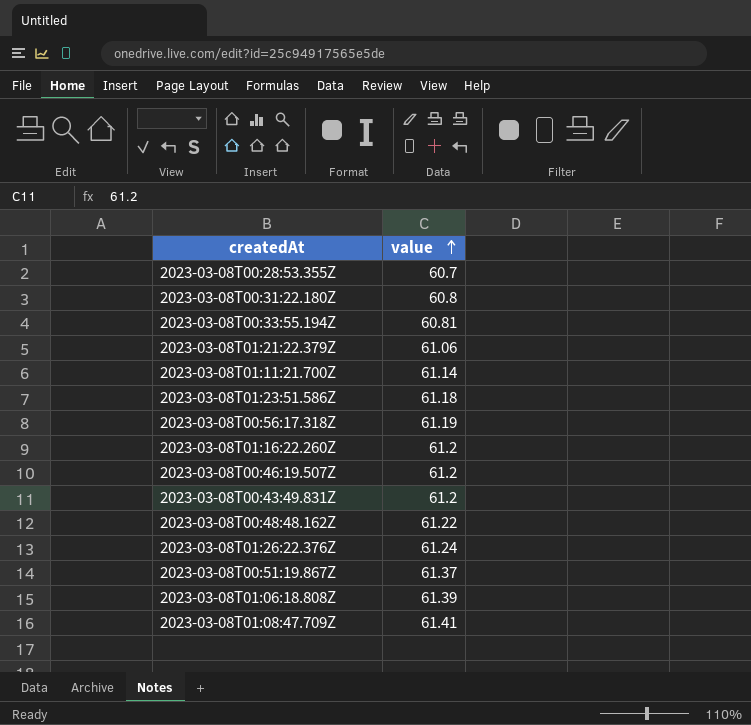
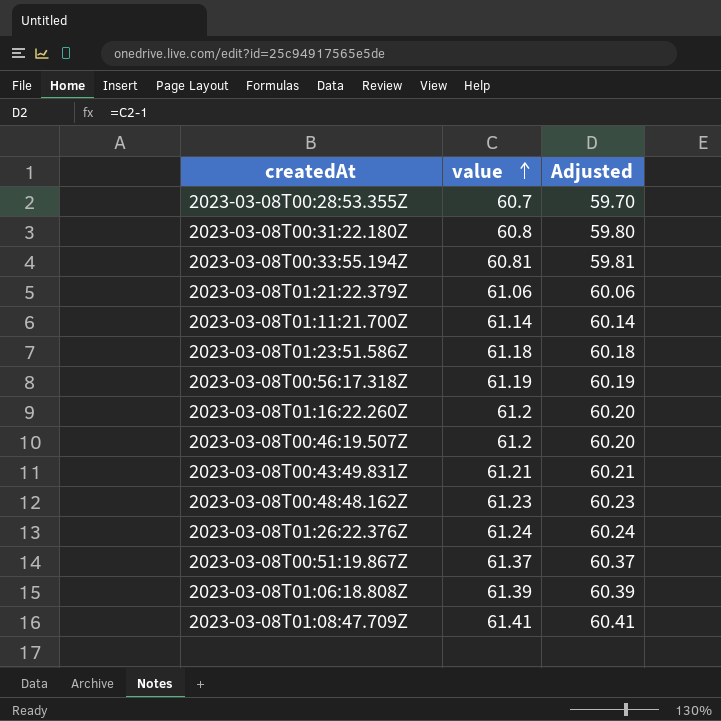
column Adjusted | formula: none -> [value] - 1
2023-03-08T00:43:49.831Z | value: 61.2 -> 61.21
2023-03-08T00:48:48.162Z | value: 61.22 -> 61.23

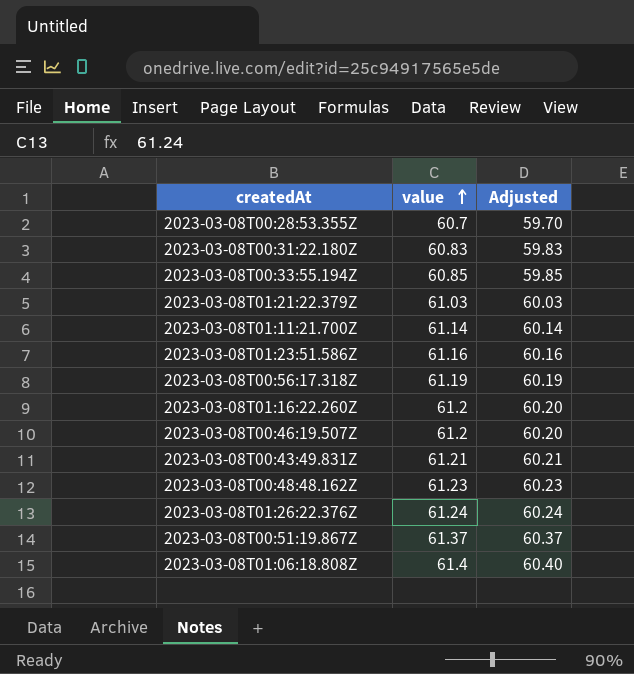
row 2023-03-08T01:08:47.709Z: 61.41 | 60.41 -> none
2023-03-08T00:31:22.180Z | value: 60.8 -> 60.83
2023-03-08T00:31:22.180Z | Adjusted: 59.80 -> 59.83
2023-03-08T00:33:55.194Z | value: 60.81 -> 60.85
2023-03-08T00:33:55.194Z | Adjusted: 59.81 -> 59.85
2023-03-08T01:21:22.379Z | value: 61.06 -> 61.03
2023-03-08T01:21:22.379Z | Adjusted: 60.06 -> 60.03
2023-03-08T01:23:51.586Z | value: 61.18 -> 61.16
2023-03-08T01:23:51.586Z | Adjusted: 60.18 -> 60.16
2023-03-08T01:06:18.808Z | value: 61.39 -> 61.4
2023-03-08T01:06:18.808Z | Adjusted: 60.39 -> 60.40

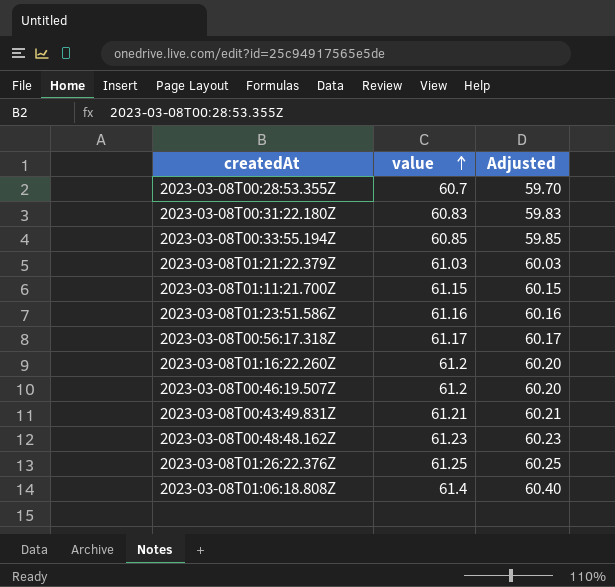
row 2023-03-08T00:51:19.867Z: 61.37 | 60.37 -> none
2023-03-08T01:11:21.700Z | value: 61.14 -> 61.15
2023-03-08T01:11:21.700Z | Adjusted: 60.14 -> 60.15
2023-03-08T00:56:17.318Z | value: 61.19 -> 61.17
2023-03-08T00:56:17.318Z | Adjusted: 60.19 -> 60.17
2023-03-08T01:26:22.376Z | value: 61.24 -> 61.25
2023-03-08T01:26:22.376Z | Adjusted: 60.24 -> 60.25

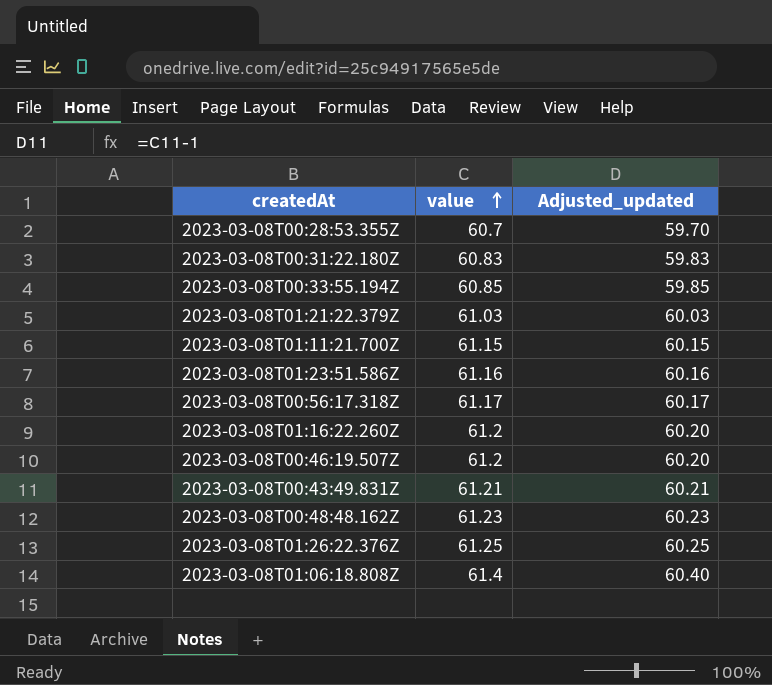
column name: Adjusted -> Adjusted_updated

